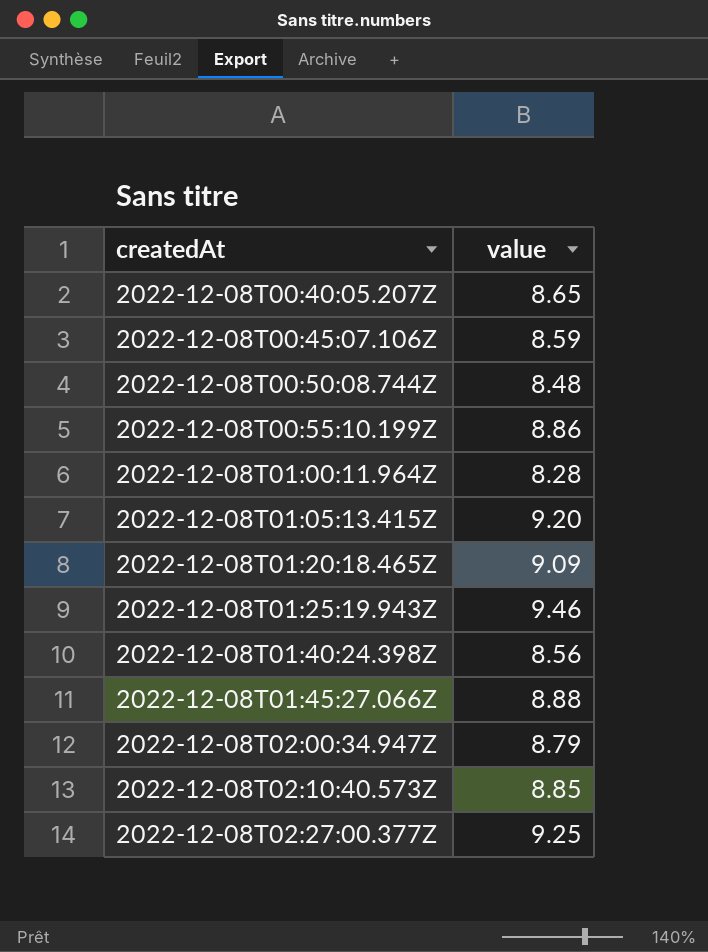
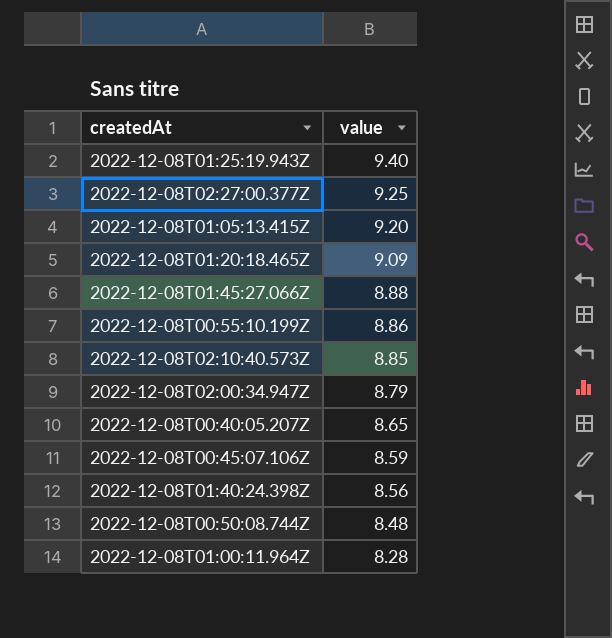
row order: createdAt ascending -> value descending
2022-12-08T01:25:19.943Z | value: 9.46 -> 9.40

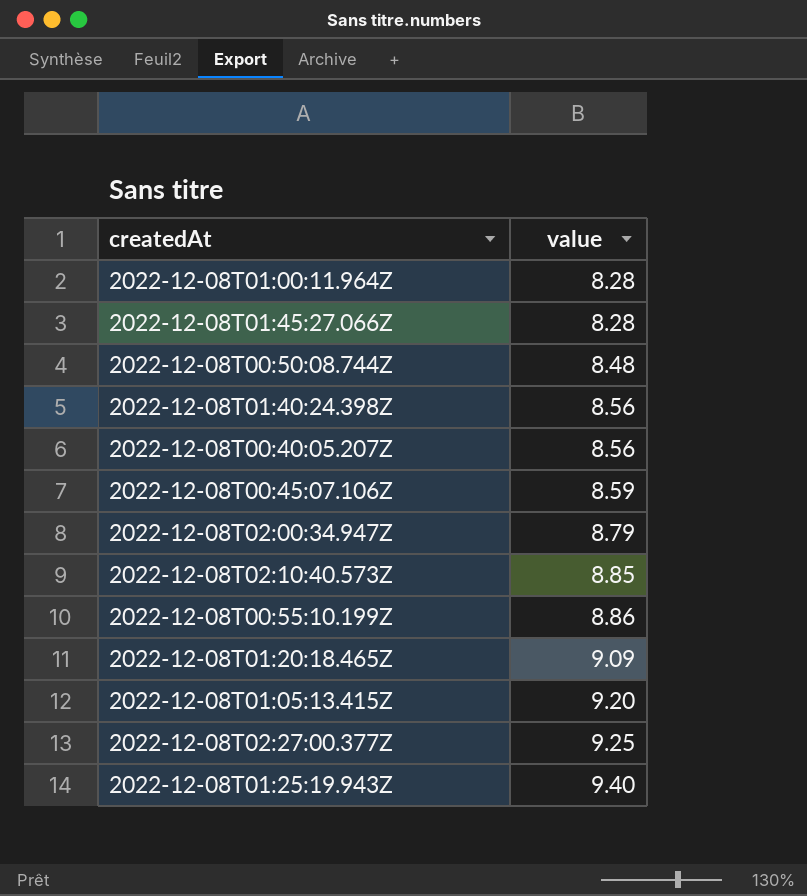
row order: value descending -> value ascending
2022-12-08T01:45:27.066Z | value: 8.88 -> 8.28
2022-12-08T00:40:05.207Z | value: 8.65 -> 8.56

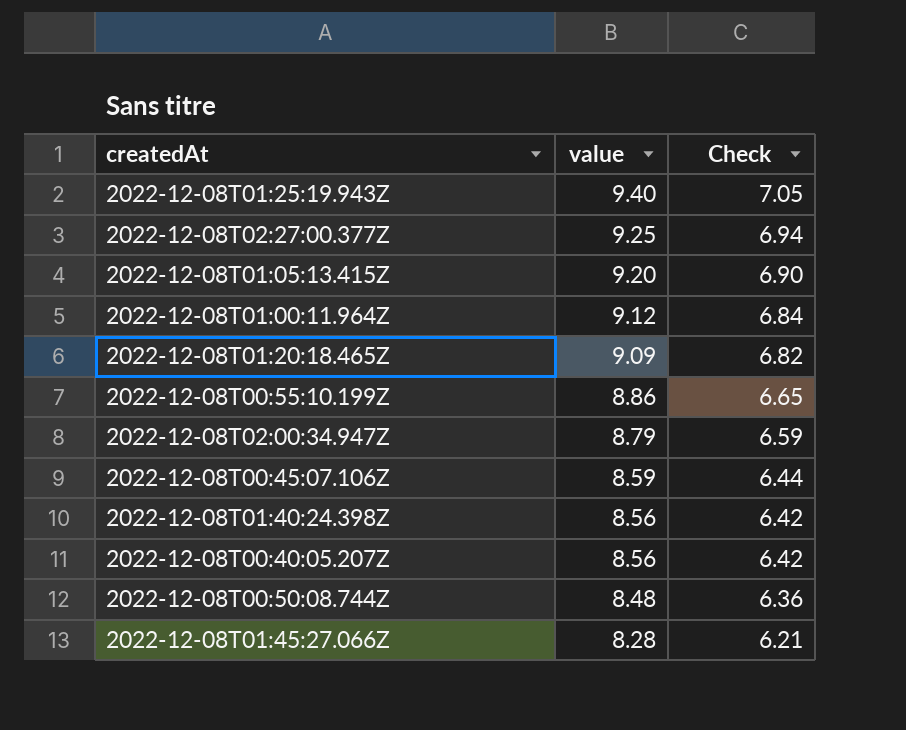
row order: value ascending -> value descending
column Check | formula: none -> [value] * 0.75
row 2022-12-08T02:10:40.573Z: 8.85 -> none
2022-12-08T01:00:11.964Z | value: 8.28 -> 9.12

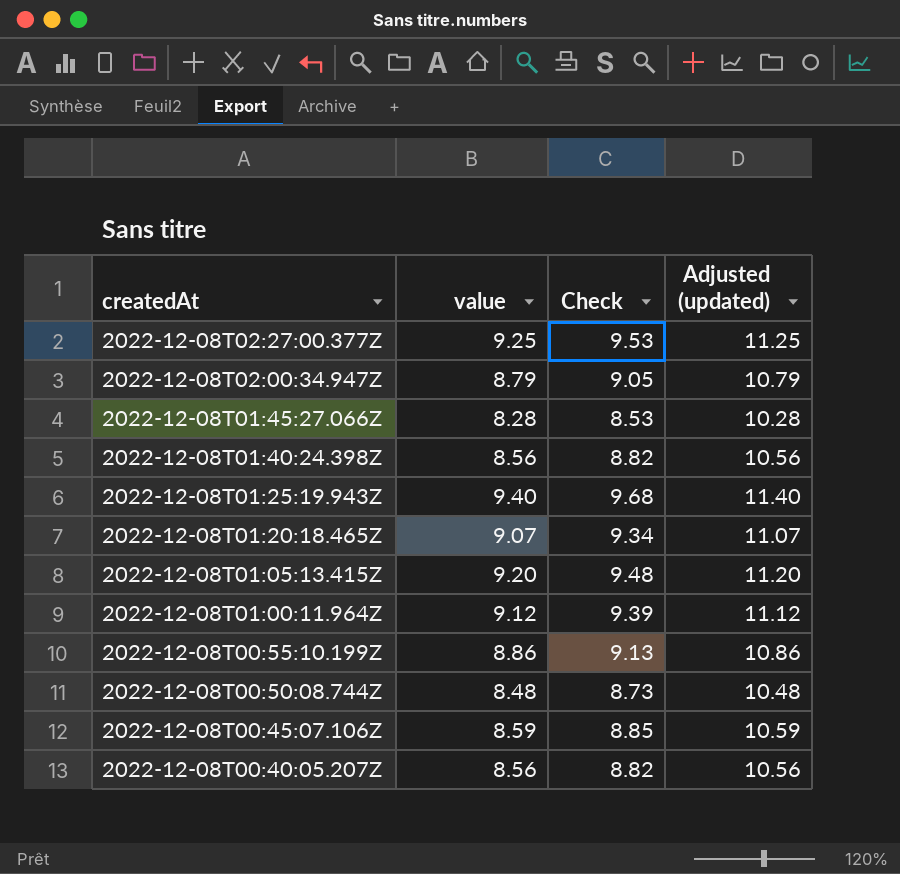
row order: value descending -> createdAt descending
column Check | formula: [value] * 0.75 -> [value] * 1.03
column Adjusted (updated) | formula: none -> [value] + 2
2022-12-08T01:20:18.465Z | value: 9.09 -> 9.07

